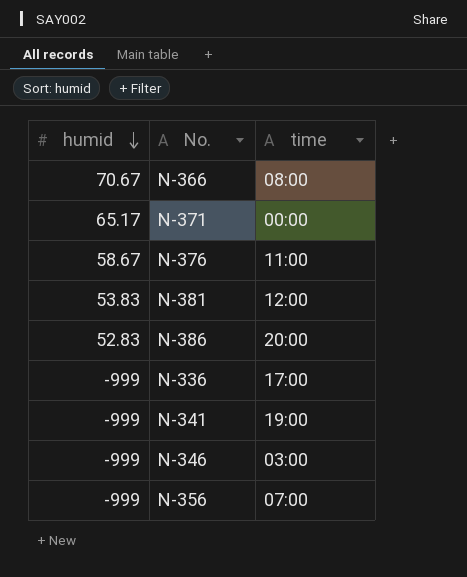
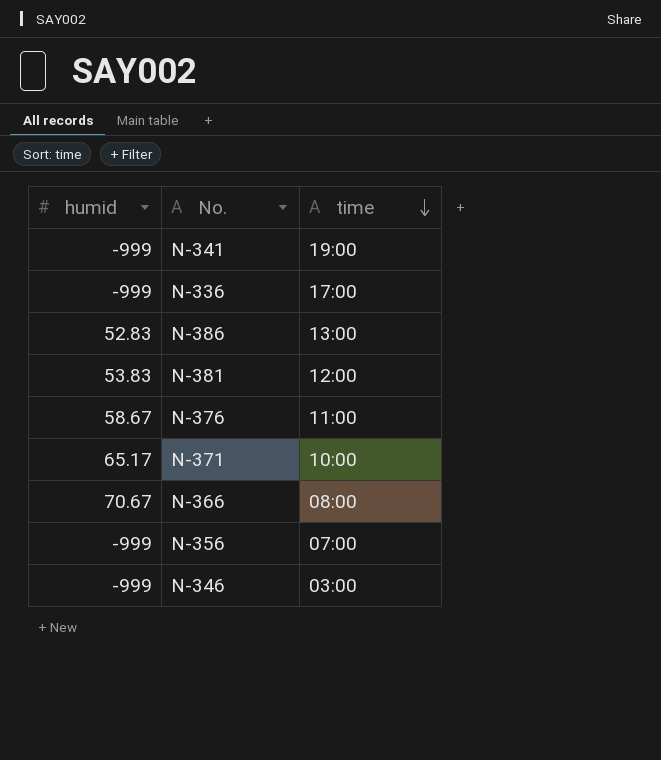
row order: humid descending -> time descending
N-386 | time: 20:00 -> 13:00
N-371 | time: 00:00 -> 10:00

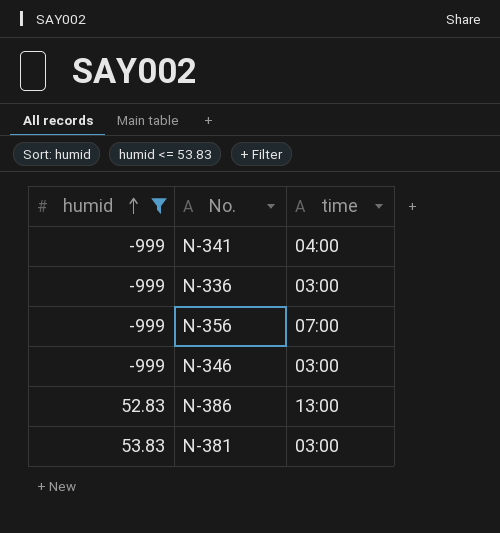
filter: none -> humid <= 53.83
row order: time descending -> humid ascending
N-341 | time: 19:00 -> 04:00
N-336 | time: 17:00 -> 03:00
N-381 | time: 12:00 -> 03:00

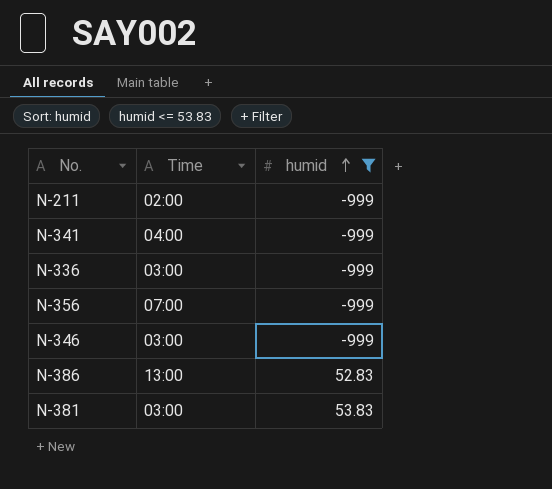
column name: time -> Time
column humid | position: 1 -> 3
row N-211: none -> 02:00 | -999

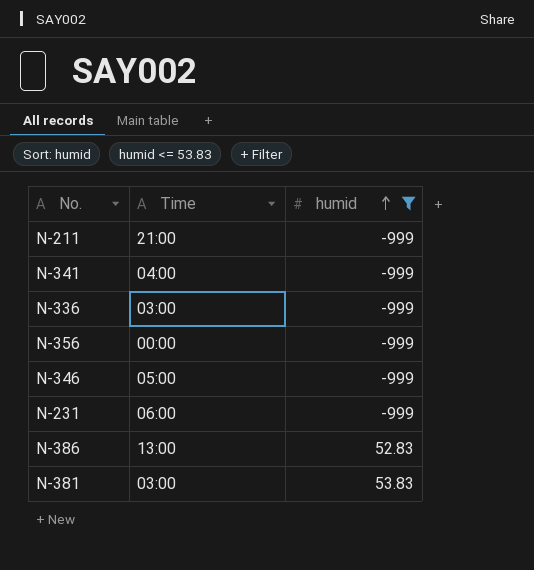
N-211 | Time: 02:00 -> 21:00
N-356 | Time: 07:00 -> 00:00
N-346 | Time: 03:00 -> 05:00
row N-231: none -> 06:00 | -999

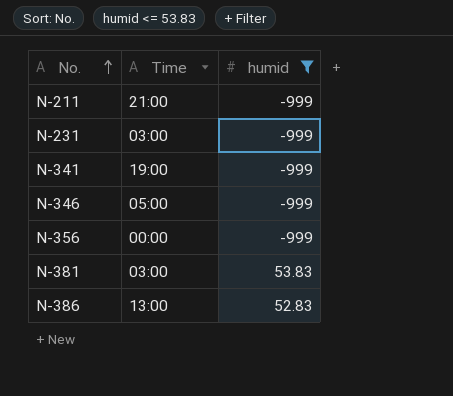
row order: humid ascending -> No. ascending
row N-336: 03:00 | -999 -> none
N-231 | Time: 06:00 -> 03:00
N-341 | Time: 04:00 -> 19:00

